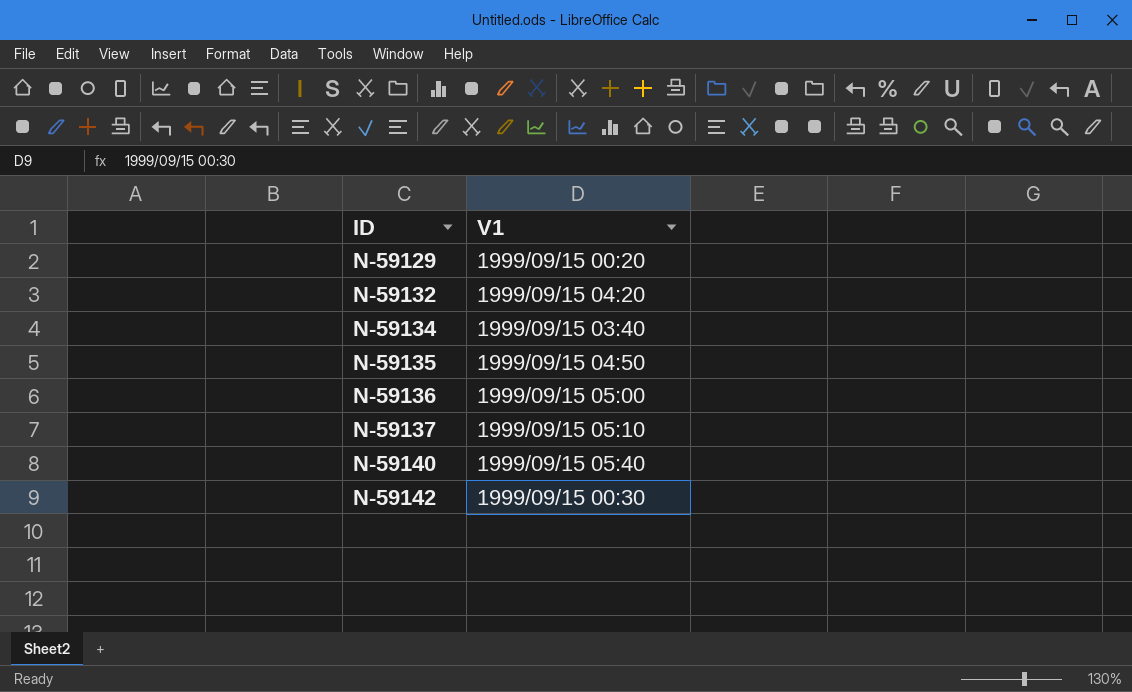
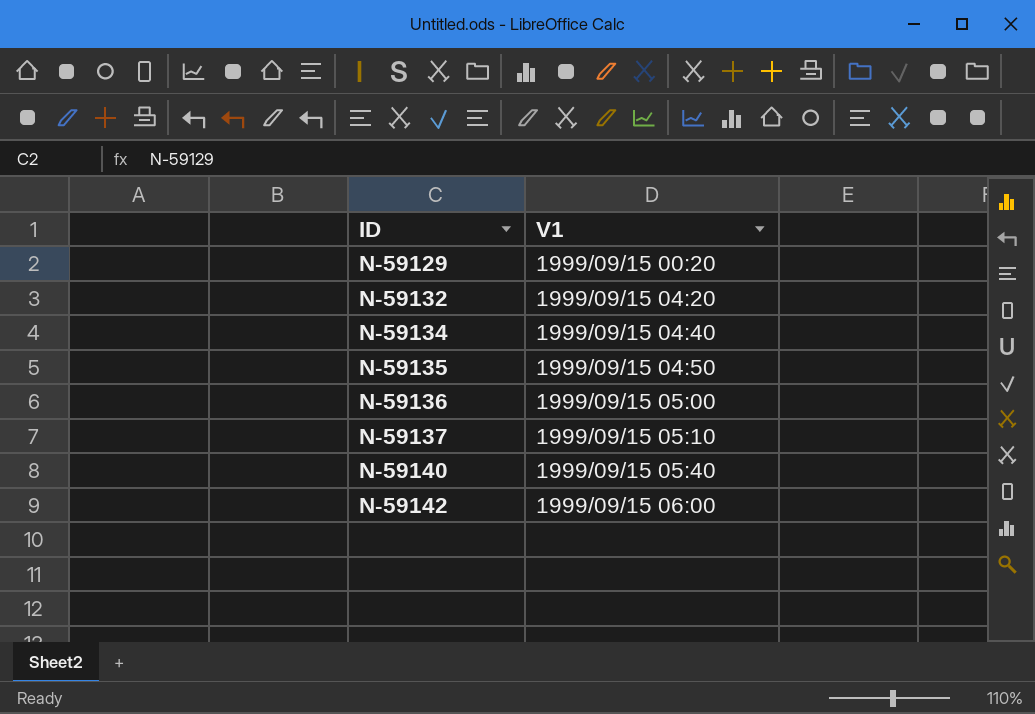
N-59134 | V1: 1999/09/15 03:40 -> 1999/09/15 04:40
N-59142 | V1: 1999/09/15 00:30 -> 1999/09/15 06:00

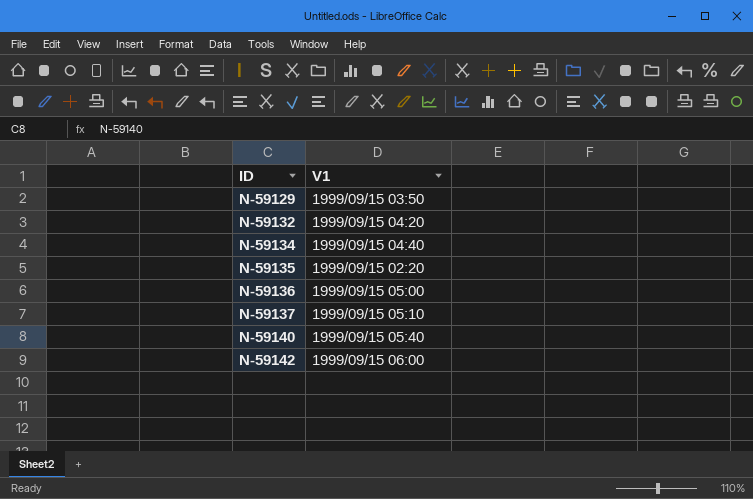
N-59129 | V1: 1999/09/15 00:20 -> 1999/09/15 03:50
N-59135 | V1: 1999/09/15 04:50 -> 1999/09/15 02:20

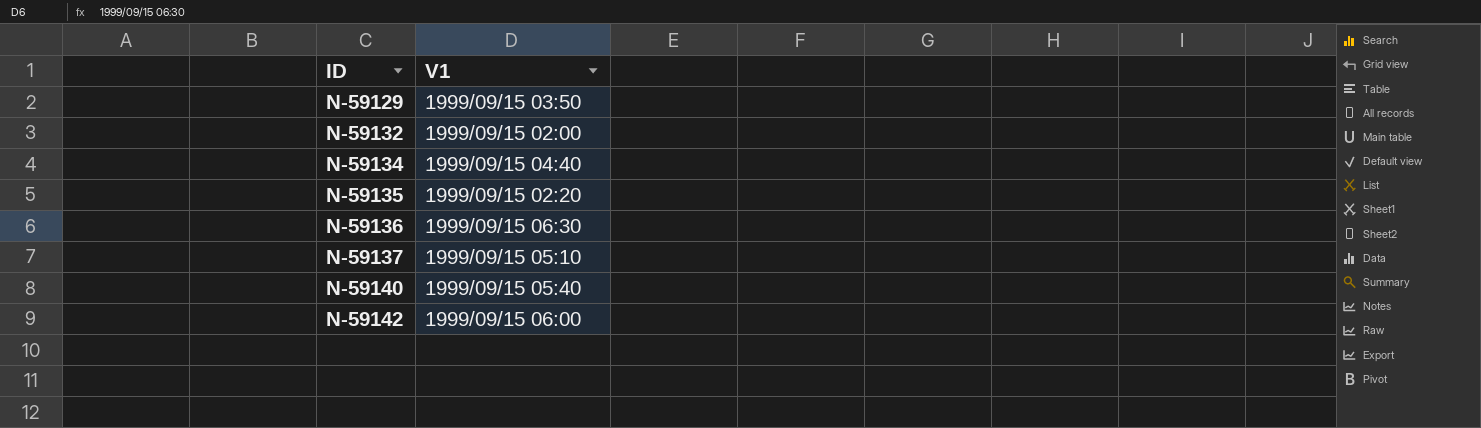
N-59132 | V1: 1999/09/15 04:20 -> 1999/09/15 02:00
N-59136 | V1: 1999/09/15 05:00 -> 1999/09/15 06:30

